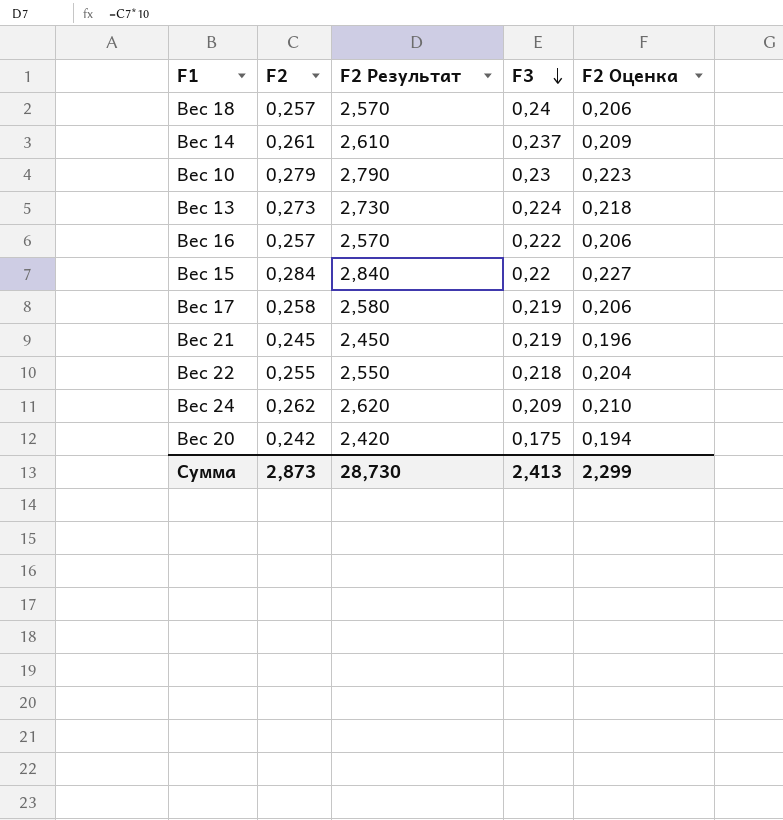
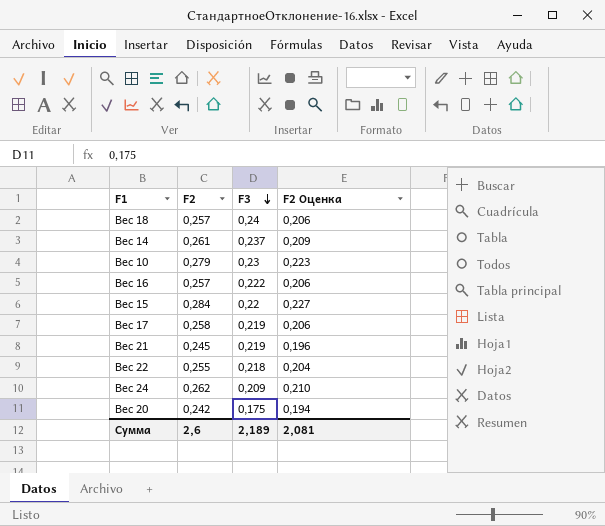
column F2 Результат | formula: [F2] * 10 -> none
row Вес 13: 0,273 | 2,730 | 0,224 | 0,218 -> none
Сумма | F2: 2,873 -> 2,6
Сумма | F3: 2,413 -> 2,189
Сумма | F2 Оценка: 2,299 -> 2,081

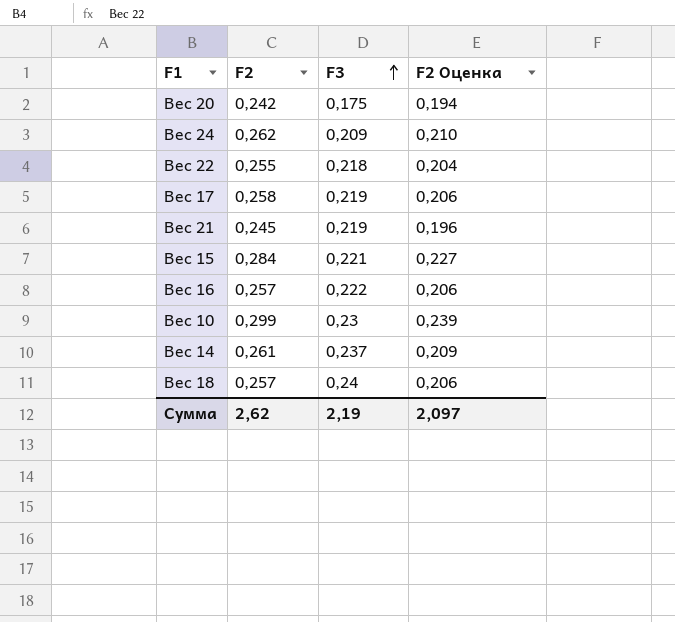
row order: F3 descending -> F3 ascending
Вес 15 | F3: 0,22 -> 0,221
Вес 10 | F2: 0,279 -> 0,299
Вес 10 | F2 Оценка: 0,223 -> 0,239
Сумма | F2: 2,6 -> 2,62
Сумма | F3: 2,189 -> 2,19
Сумма | F2 Оценка: 2,081 -> 2,097

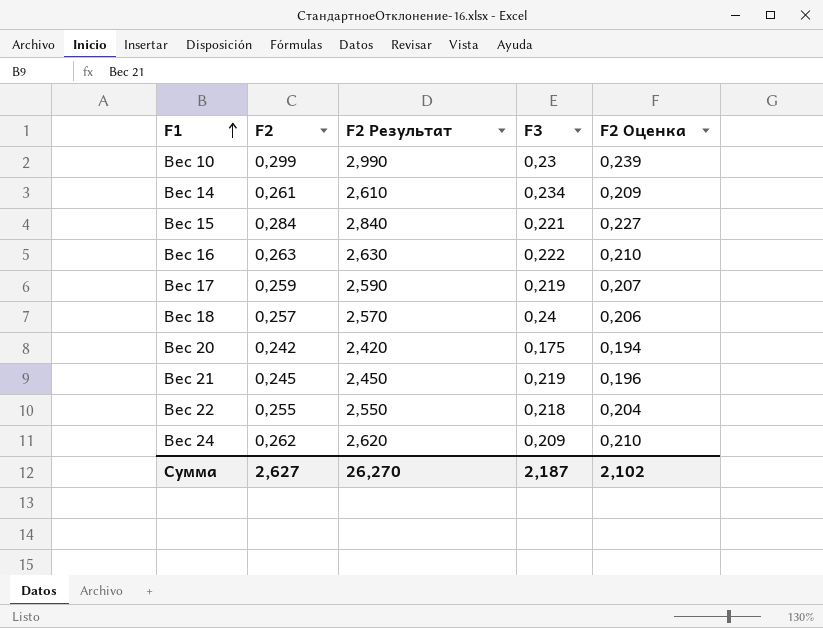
row order: F3 ascending -> F1 ascending
column F2 Результат | formula: none -> [F2] * 10
Вес 14 | F3: 0,237 -> 0,234
Вес 16 | F2: 0,257 -> 0,263
Вес 16 | F2 Оценка: 0,206 -> 0,210
Вес 17 | F2: 0,258 -> 0,259
Вес 17 | F2 Оценка: 0,206 -> 0,207
Сумма | F2: 2,62 -> 2,627
Сумма | F3: 2,19 -> 2,187
Сумма | F2 Оценка: 2,097 -> 2,102

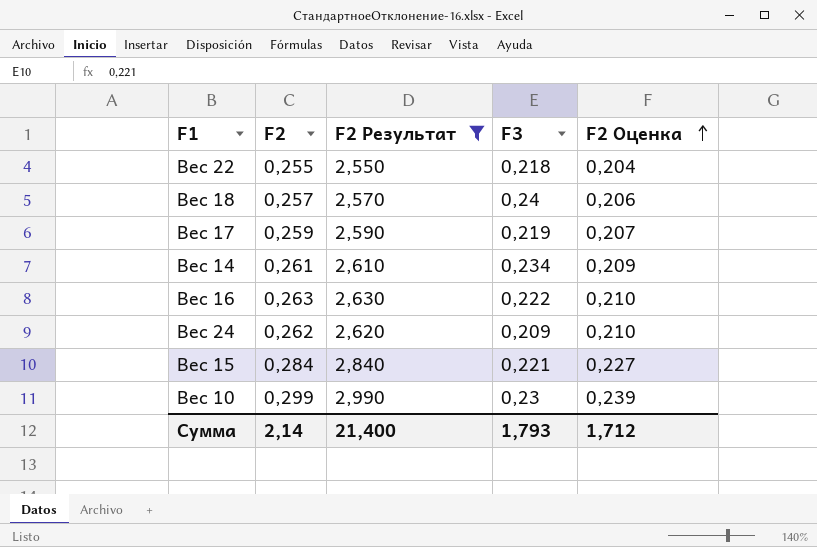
filter: none -> F2 Результат >= 2,550
row order: F1 ascending -> F2 Оценка ascending
Сумма | F2: 2,627 -> 2,14
Сумма | F2 Результат: 26,270 -> 21,400
Сумма | F3: 2,187 -> 1,793
Сумма | F2 Оценка: 2,102 -> 1,712

